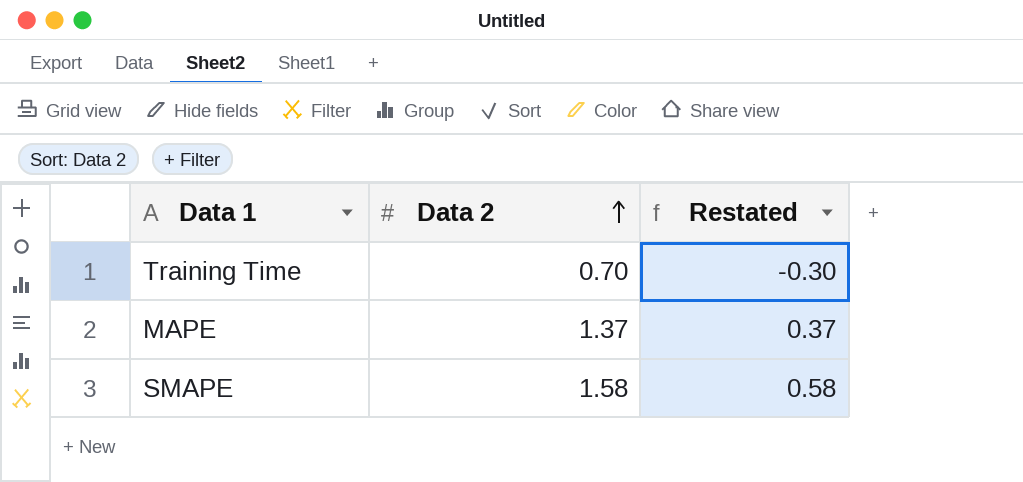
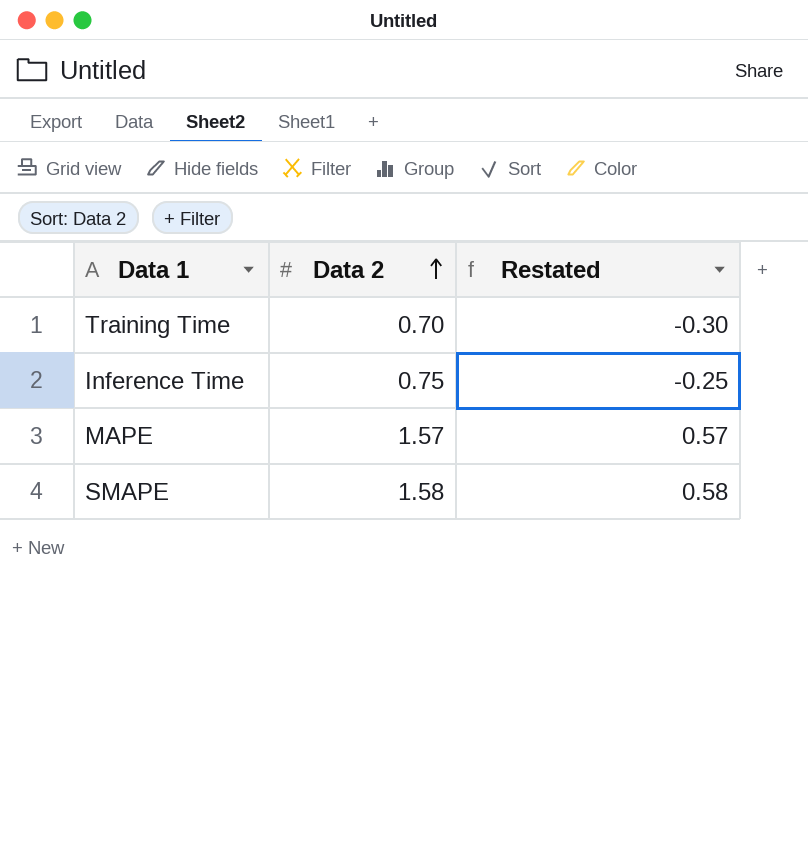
row Inference Time: none -> 0.75 | -0.25
MAPE | Data 2: 1.37 -> 1.57
MAPE | Restated: 0.37 -> 0.57

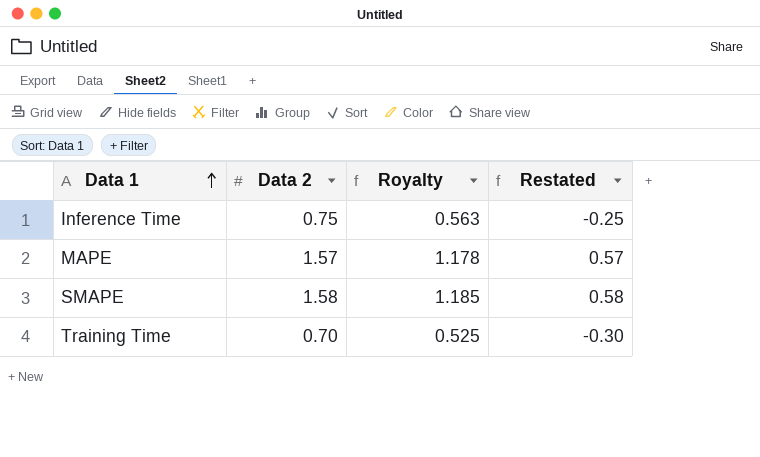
row order: Data 2 ascending -> Data 1 ascending
column Royalty | formula: none -> [Data 2] * 0.75

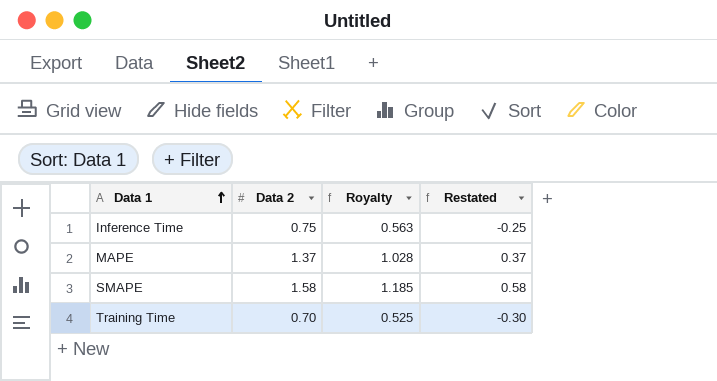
MAPE | Data 2: 1.57 -> 1.37
MAPE | Royalty: 1.178 -> 1.028
MAPE | Restated: 0.57 -> 0.37

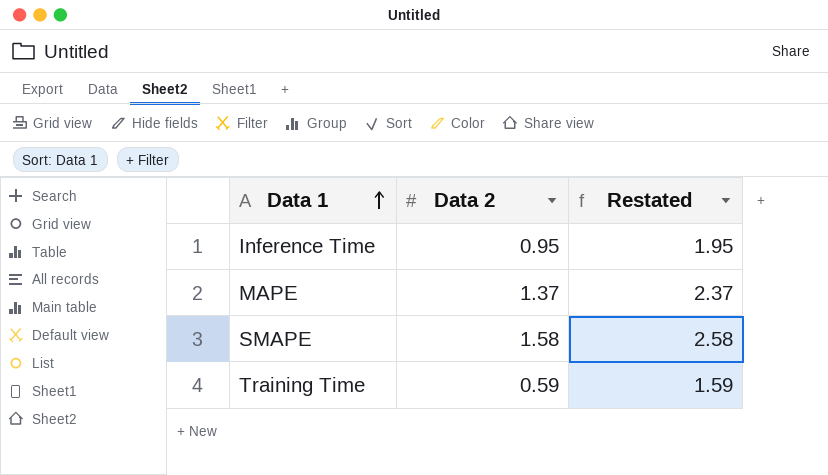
column Royalty | formula: [Data 2] * 0.75 -> none
column Restated | formula: [Data 2] - 1 -> [Data 2] + 1
Inference Time | Data 2: 0.75 -> 0.95
Training Time | Data 2: 0.70 -> 0.59

